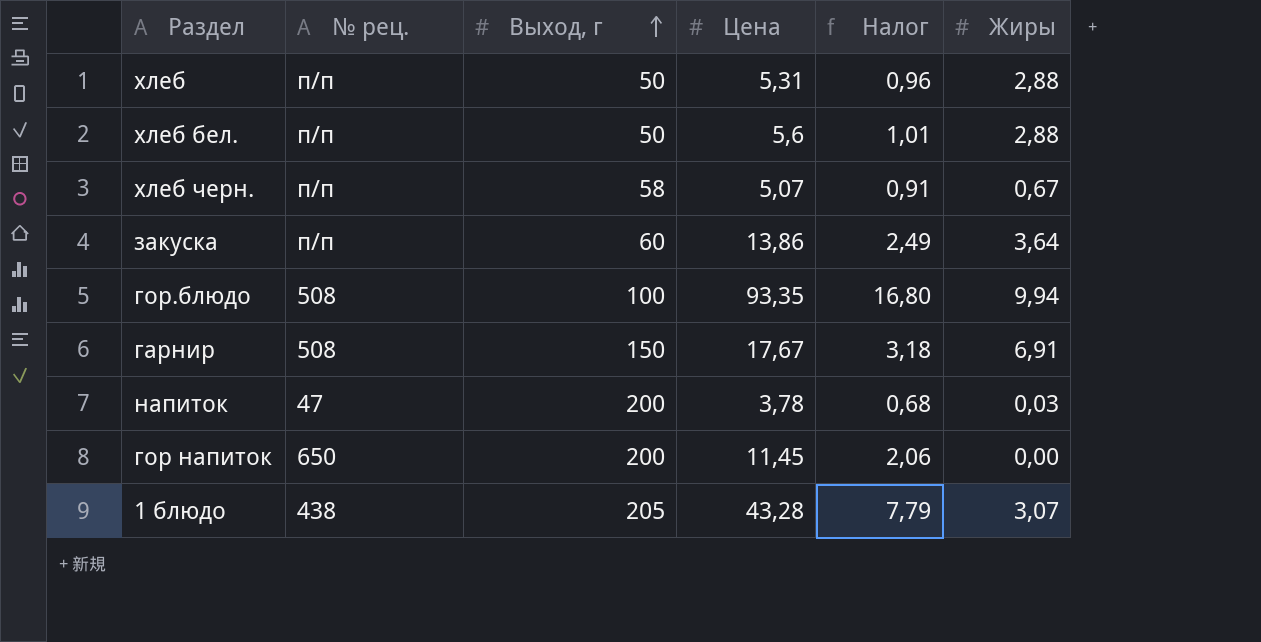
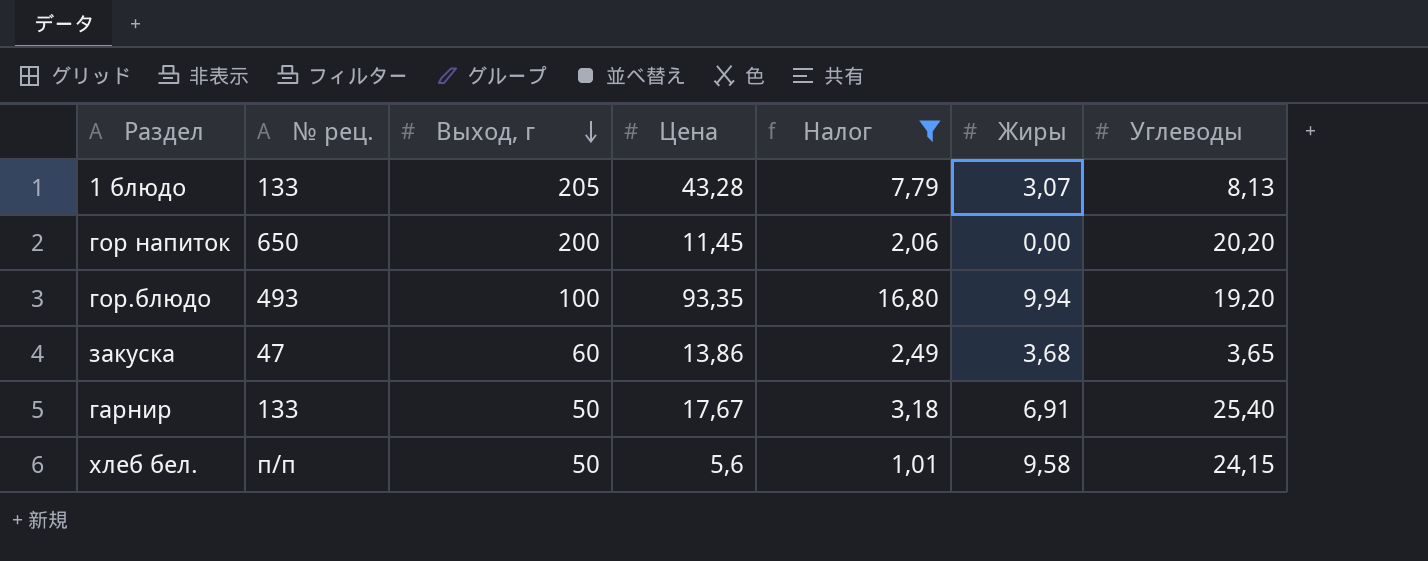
filter: none -> Налог >= 1,01
row order: Выход, г ascending -> Выход, г descending
column Углеводы | position: none -> 7
1 блюдо | № рец.: 438 -> 133
гор.блюдо | № рец.: 508 -> 493
закуска | № рец.: п/п -> 47
закуска | Жиры: 3,64 -> 3,68
гарнир | № рец.: 508 -> 133
гарнир | Выход, г: 150 -> 50
хлеб бел. | Жиры: 2,88 -> 9,58

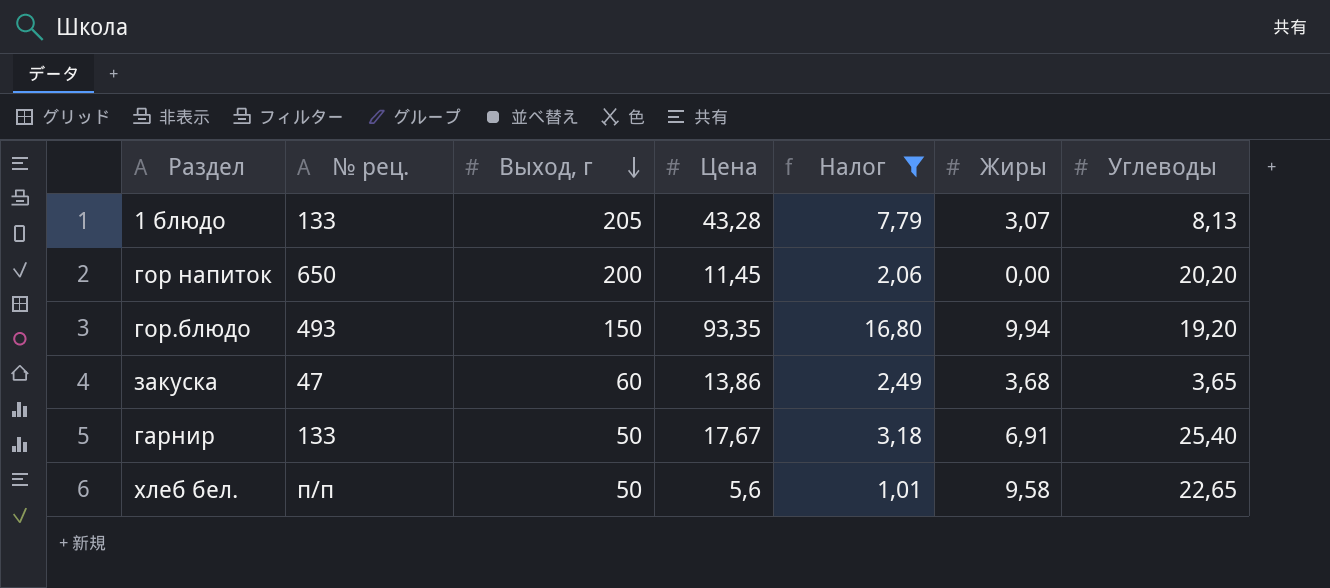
гор.блюдо | Выход, г: 100 -> 150
хлеб бел. | Углеводы: 24,15 -> 22,65

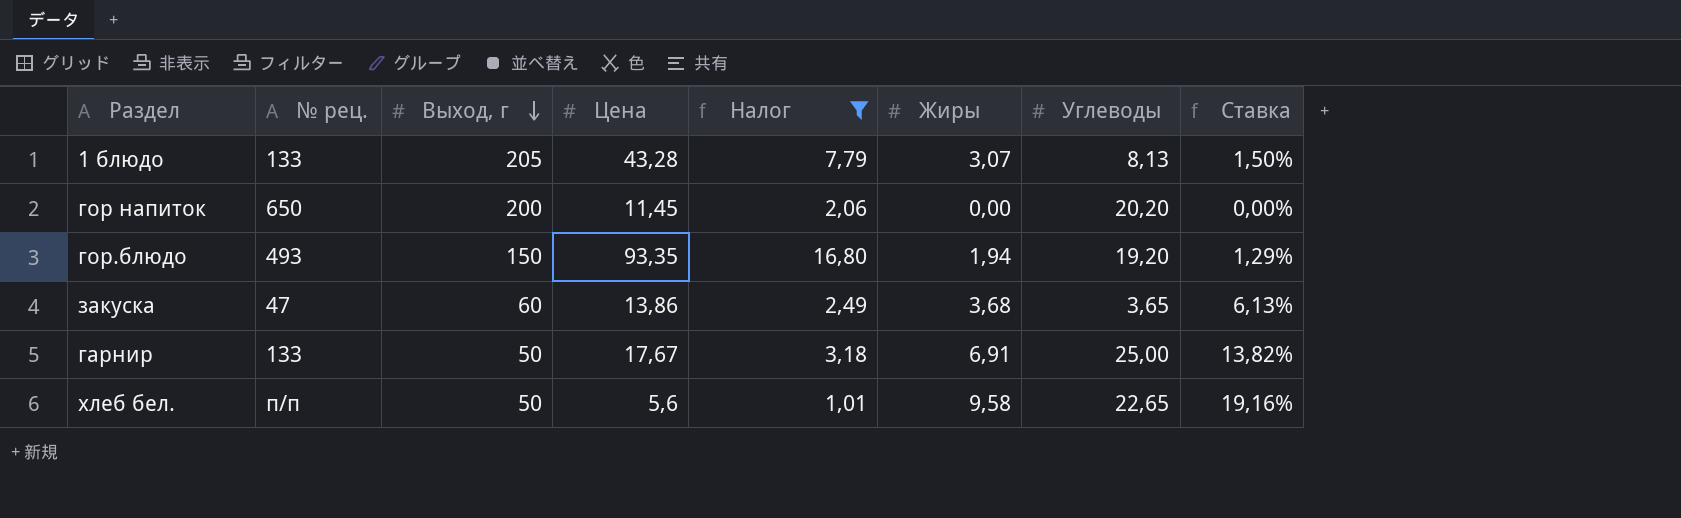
column Ставка | formula: none -> [Жиры] / [Выход, г]
гор.блюдо | Жиры: 9,94 -> 1,94
гарнир | Углеводы: 25,40 -> 25,00

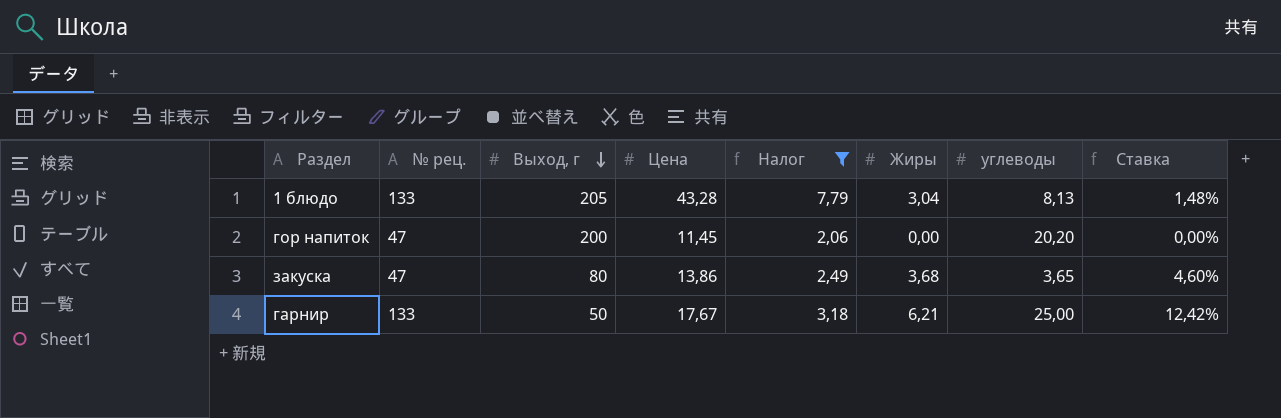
column name: Углеводы -> углеводы
row гор.блюдо: 493 | 150 | 93,35 | 16,80 | 1,94 | 19,20 | 1,29% -> none
row хлеб бел.: п/п | 50 | 5,6 | 1,01 | 9,58 | 22,65 | 19,16% -> none
1 блюдо | Жиры: 3,07 -> 3,04
1 блюдо | Ставка: 1,50% -> 1,48%
гор напиток | № рец.: 650 -> 47
закуска | Выход, г: 60 -> 80
закуска | Ставка: 6,13% -> 4,60%
гарнир | Жиры: 6,91 -> 6,21
гарнир | Ставка: 13,82% -> 12,42%

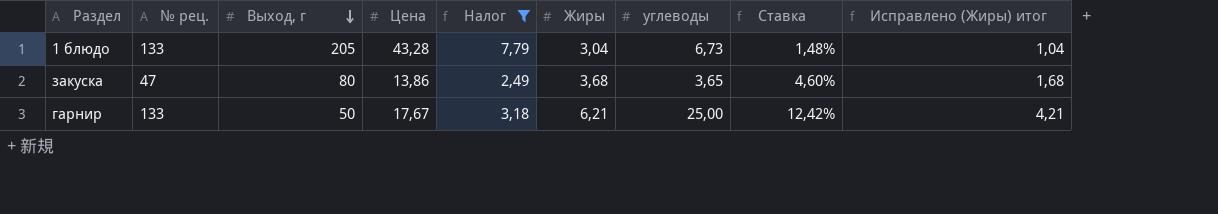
column Исправлено (Жиры) итог | formula: none -> [Жиры] - 2
row гор напиток: 47 | 200 | 11,45 | 2,06 | 0,00 | 20,20 | 0,00% -> none
1 блюдо | углеводы: 8,13 -> 6,73

